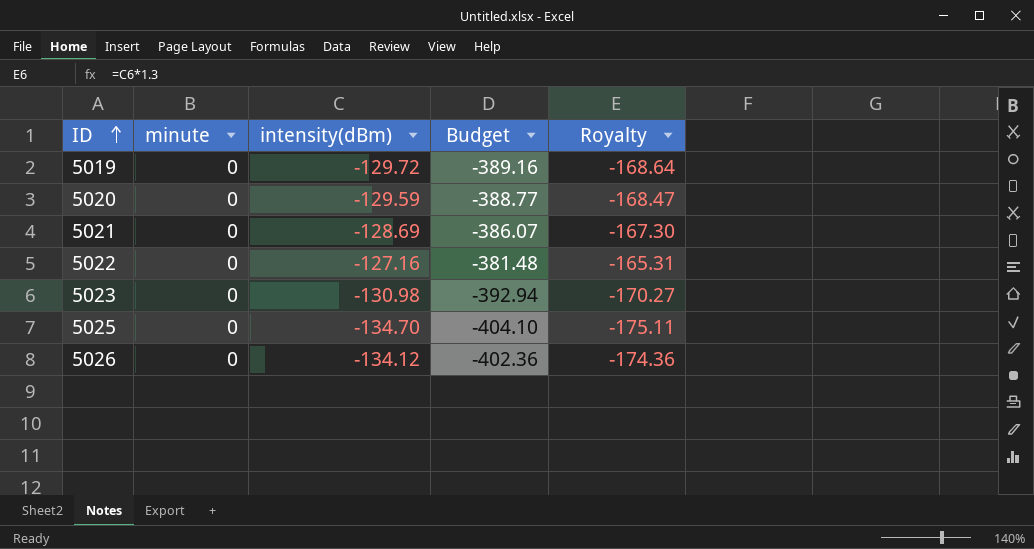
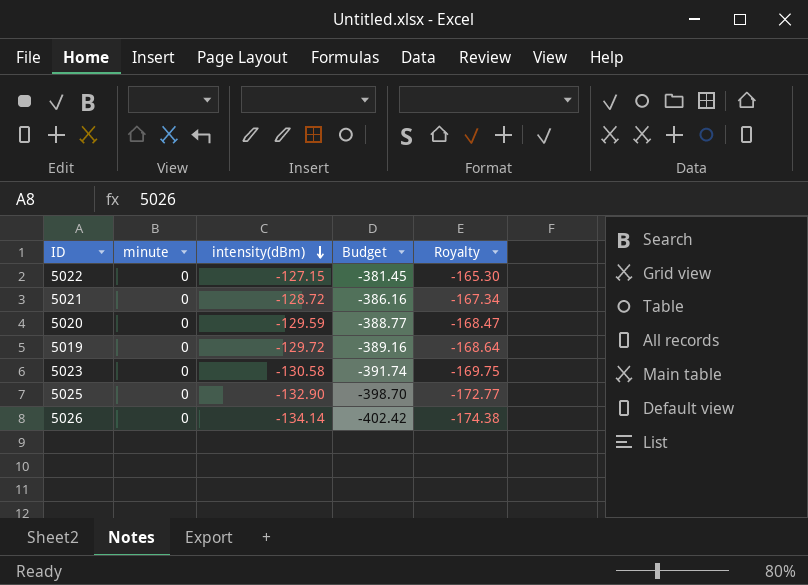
row order: ID ascending -> intensity(dBm) descending
5022 | intensity(dBm): -127.16 -> -127.15
5022 | Budget: -381.48 -> -381.45
5022 | Royalty: -165.31 -> -165.30
5021 | intensity(dBm): -128.69 -> -128.72
5021 | Budget: -386.07 -> -386.16
5021 | Royalty: -167.30 -> -167.34
5023 | intensity(dBm): -130.98 -> -130.58
5023 | Budget: -392.94 -> -391.74
5023 | Royalty: -170.27 -> -169.75
5025 | intensity(dBm): -134.70 -> -132.90
5025 | Budget: -404.10 -> -398.70
5025 | Royalty: -175.11 -> -172.77
5026 | intensity(dBm): -134.12 -> -134.14
5026 | Budget: -402.36 -> -402.42
5026 | Royalty: -174.36 -> -174.38

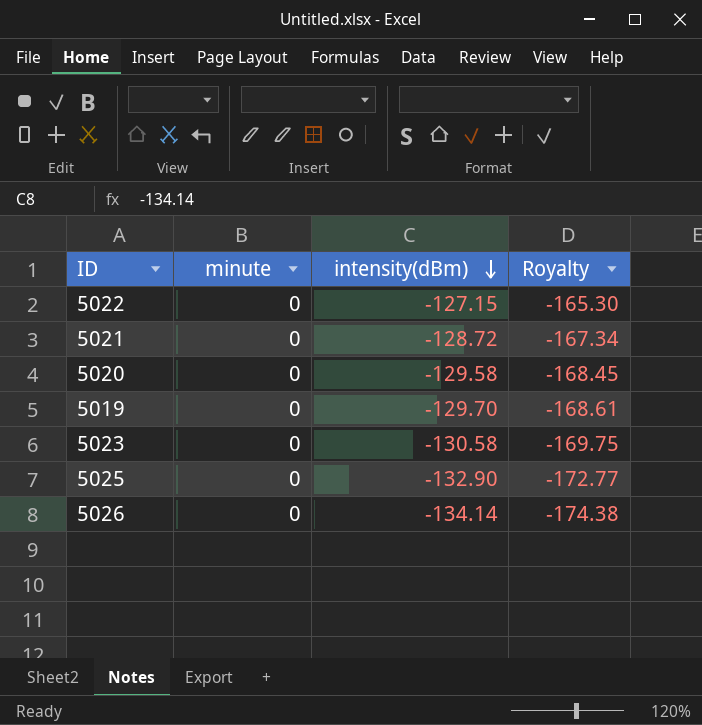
column Budget | formula: [intensity(dBm)] * 3 -> none
5020 | intensity(dBm): -129.59 -> -129.58
5020 | Royalty: -168.47 -> -168.45
5019 | intensity(dBm): -129.72 -> -129.70
5019 | Royalty: -168.64 -> -168.61

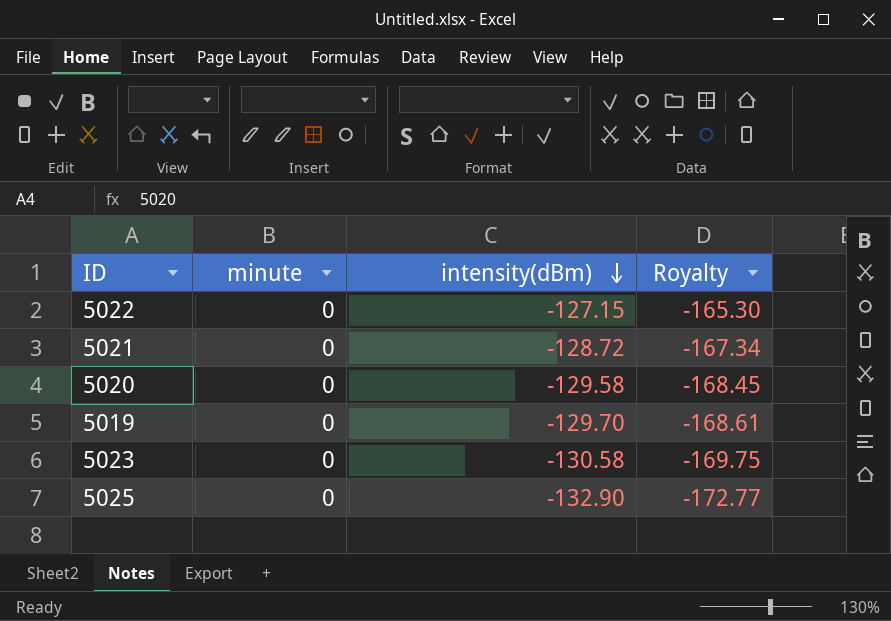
row 5026: 0 | -134.14 | -174.38 -> none

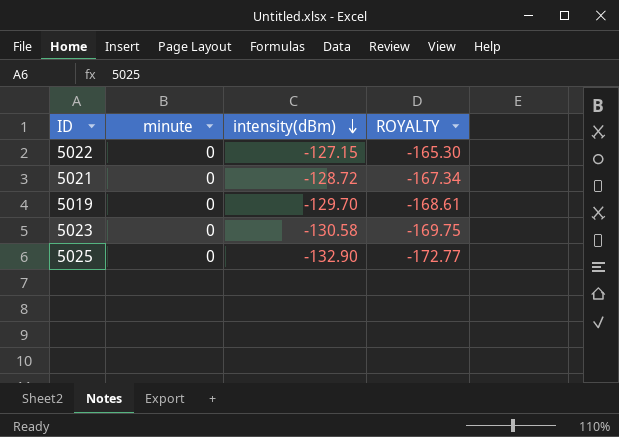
column name: Royalty -> ROYALTY
row 5020: 0 | -129.58 | -168.45 -> none

